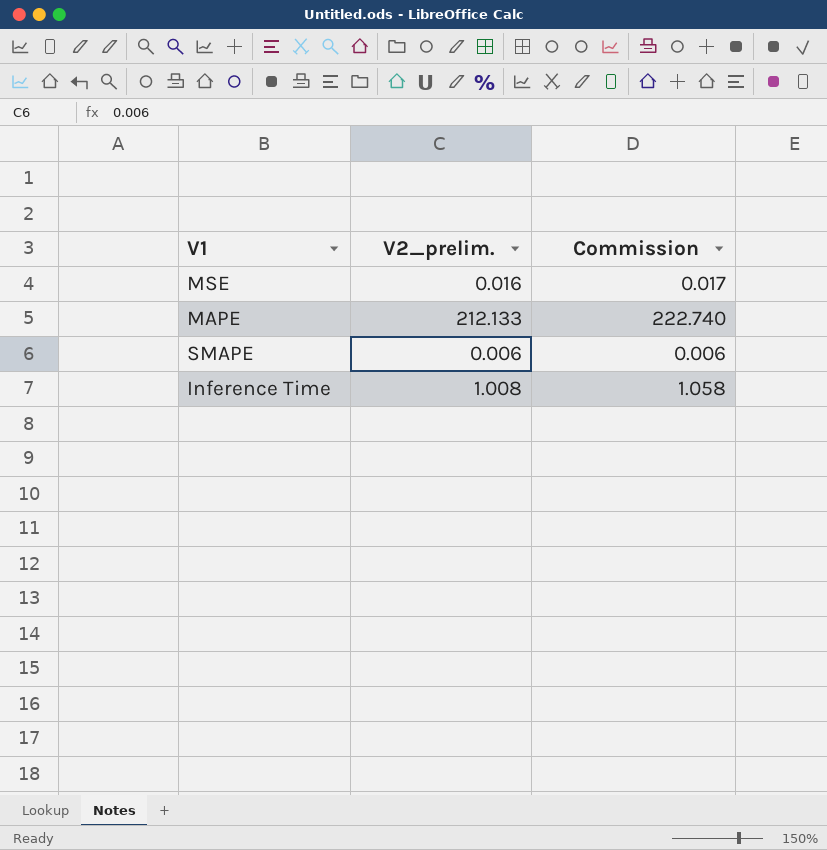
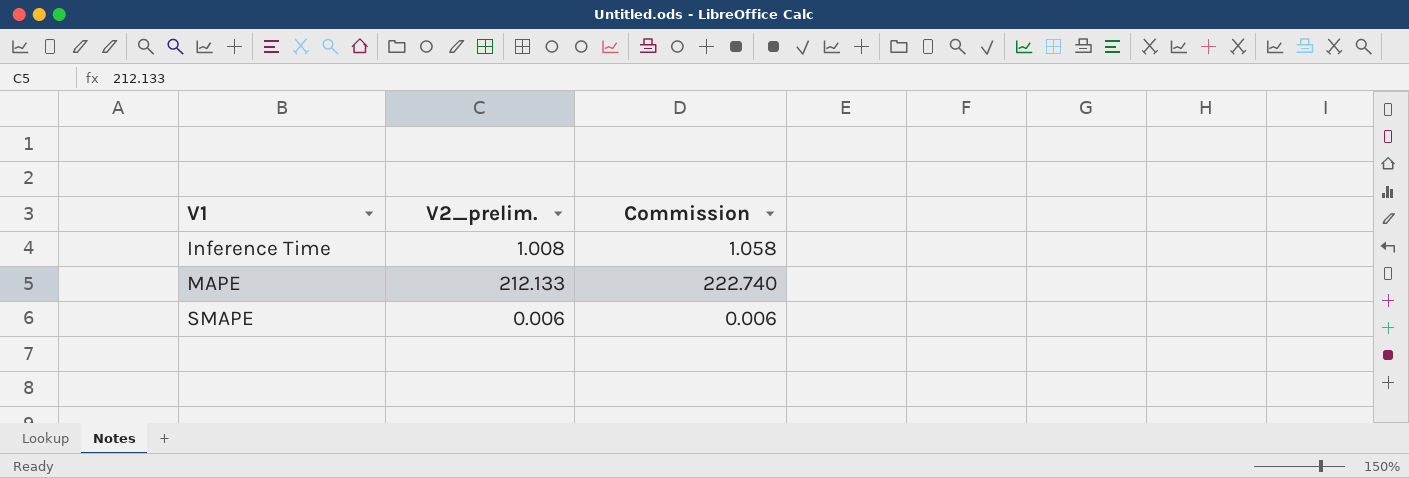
row order: none -> V1 ascending
row MSE: 0.016 | 0.017 -> none

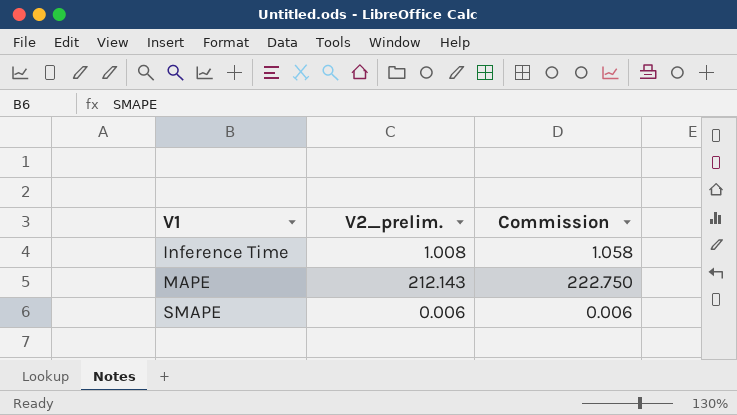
MAPE | V2_prelim.: 212.133 -> 212.143
MAPE | Commission: 222.740 -> 222.750

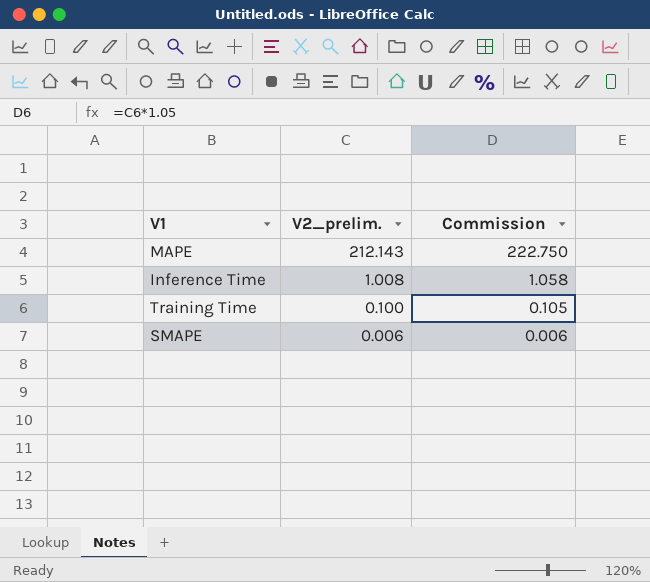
row order: V1 ascending -> V2_prelim. descending
row Training Time: none -> 0.100 | 0.105

